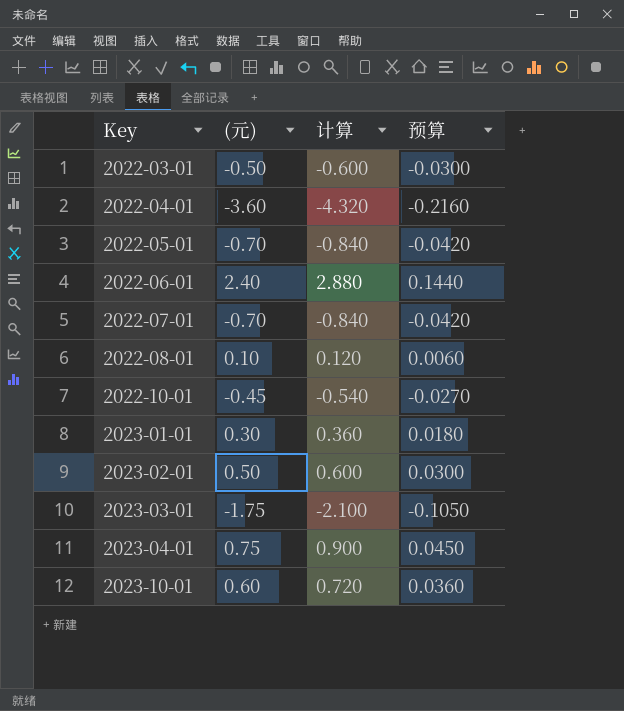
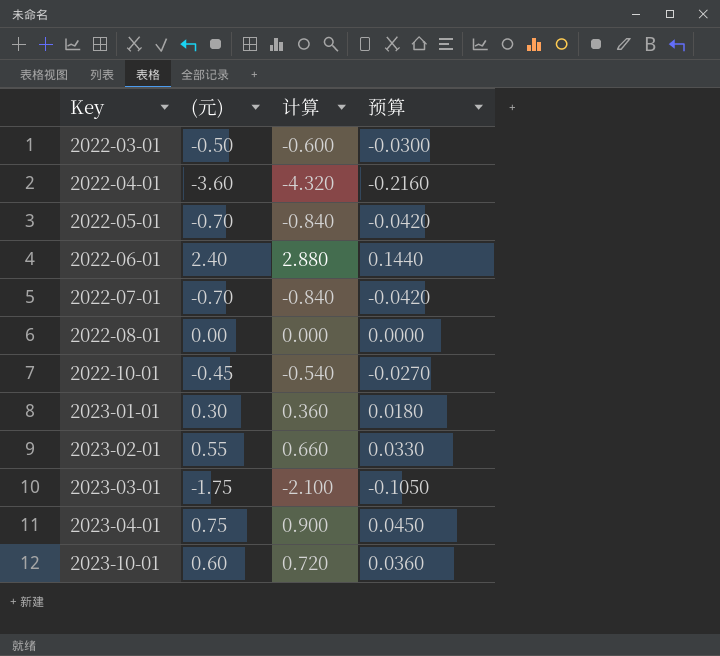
2022-08-01 | (元): 0.10 -> 0.00
2022-08-01 | 计算: 0.120 -> 0.000
2022-08-01 | 预算: 0.0060 -> 0.0000
2023-02-01 | (元): 0.50 -> 0.55
2023-02-01 | 计算: 0.600 -> 0.660
2023-02-01 | 预算: 0.0300 -> 0.0330

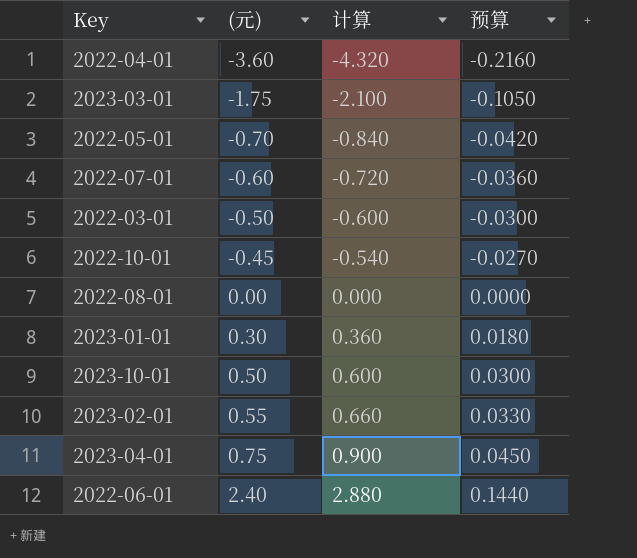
row order: Key ascending -> (元) ascending
2022-07-01 | (元): -0.70 -> -0.60
2022-07-01 | 计算: -0.840 -> -0.720
2022-07-01 | 预算: -0.0420 -> -0.0360
2023-10-01 | (元): 0.60 -> 0.50
2023-10-01 | 计算: 0.720 -> 0.600
2023-10-01 | 预算: 0.0360 -> 0.0300

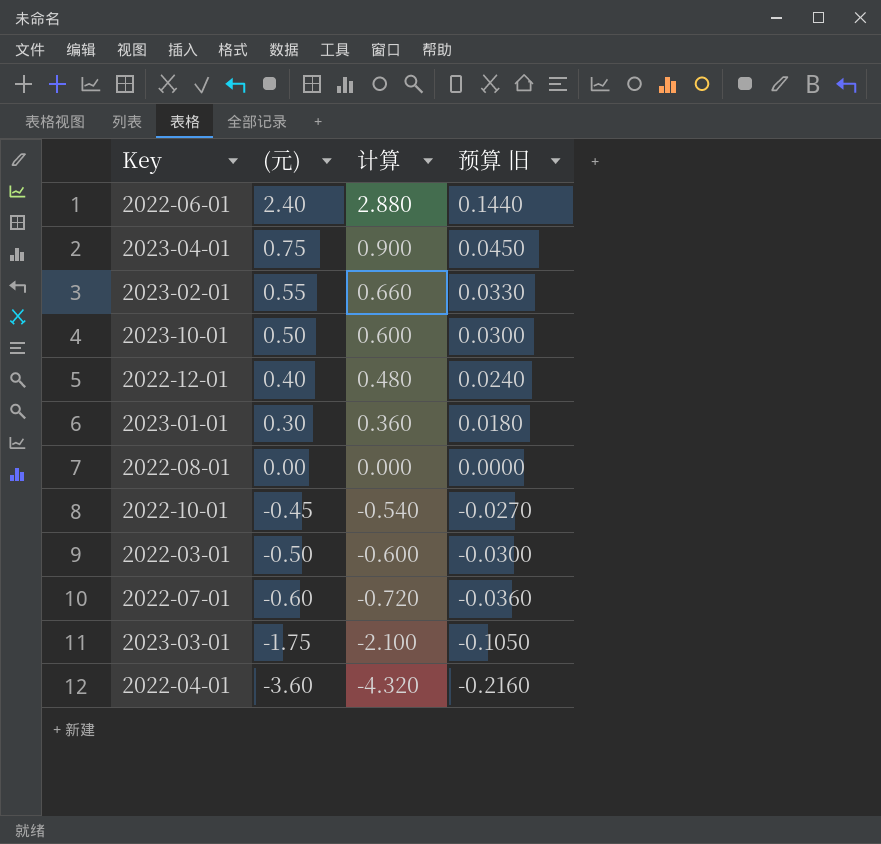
row order: (元) ascending -> (元) descending
column name: 预算 -> 预算 旧
row 2022-05-01: -0.70 | -0.840 | -0.0420 -> none
row 2022-12-01: none -> 0.40 | 0.480 | 0.0240

